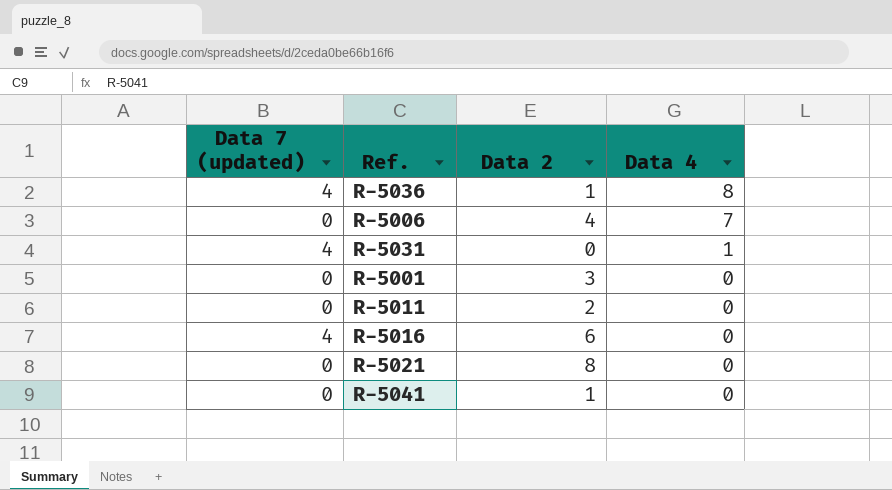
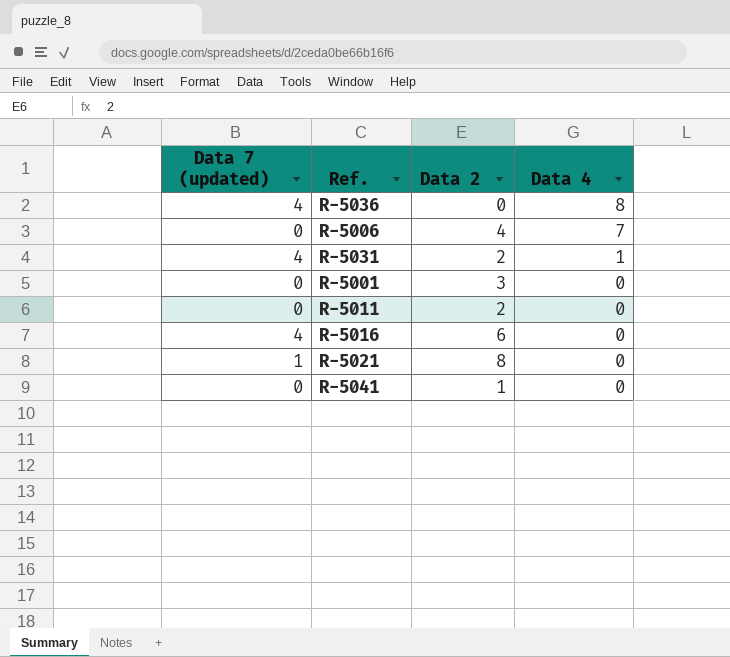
R-5036 | Data 2: 1 -> 0
R-5031 | Data 2: 0 -> 2
R-5021 | Data 7 (updated): 0 -> 1

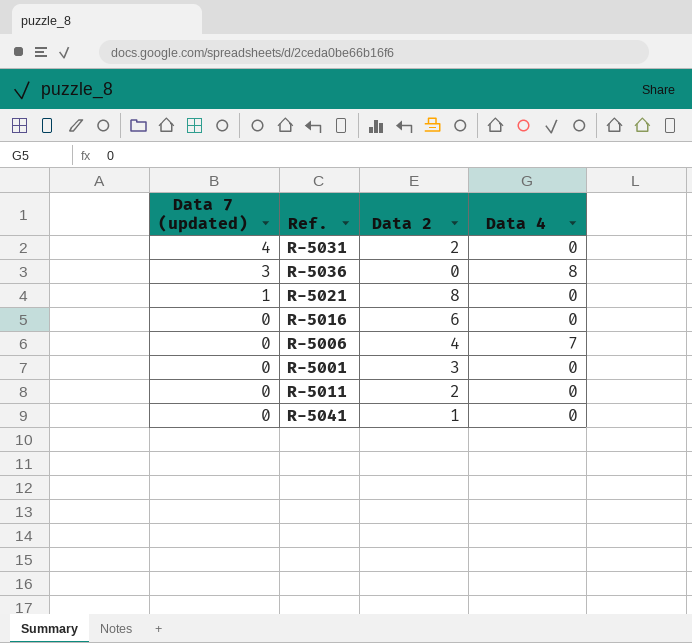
row order: Data 4 descending -> Data 7 (updated) descending
R-5031 | Data 4: 1 -> 0
R-5036 | Data 7 (updated): 4 -> 3
R-5016 | Data 7 (updated): 4 -> 0

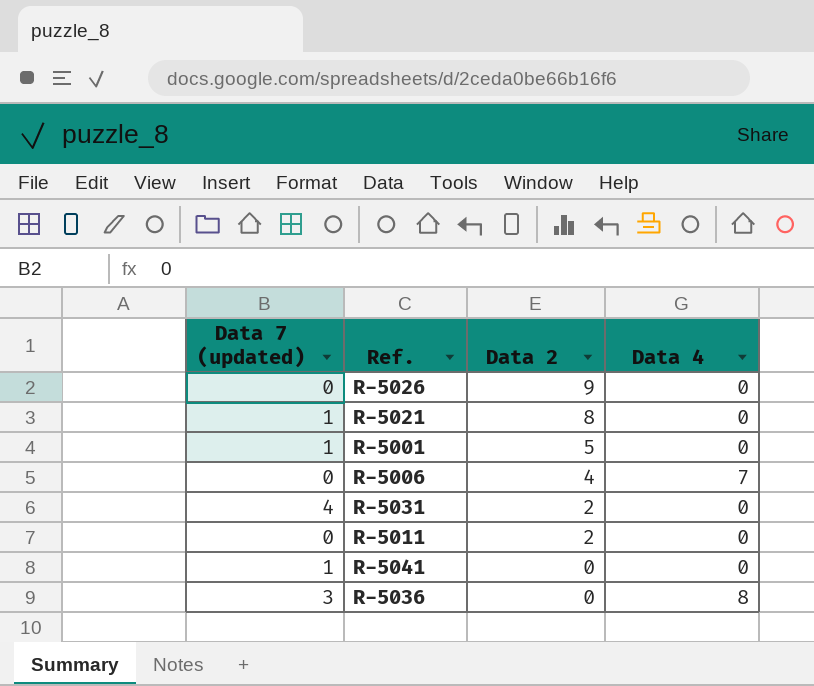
row order: Data 7 (updated) descending -> Data 2 descending
row R-5016: 0 | 6 | 0 -> none
row R-5026: none -> 0 | 9 | 0
R-5001 | Data 7 (updated): 0 -> 1
R-5001 | Data 2: 3 -> 5
R-5041 | Data 7 (updated): 0 -> 1
R-5041 | Data 2: 1 -> 0

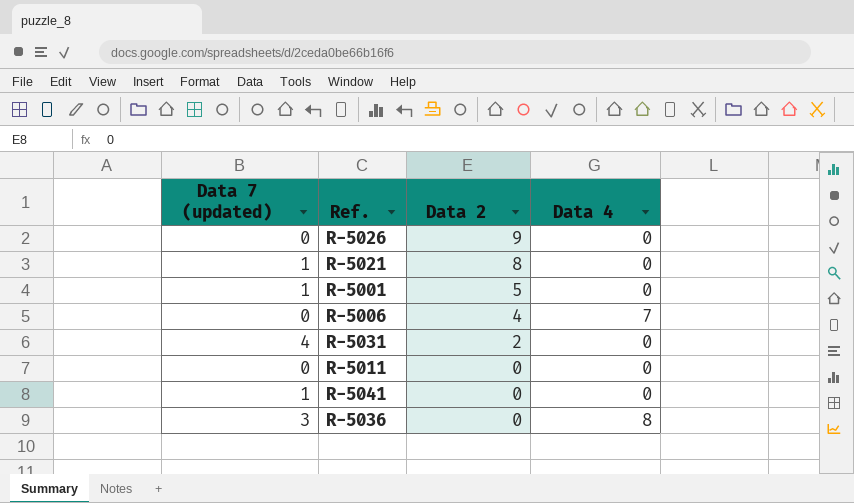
R-5011 | Data 2: 2 -> 0

